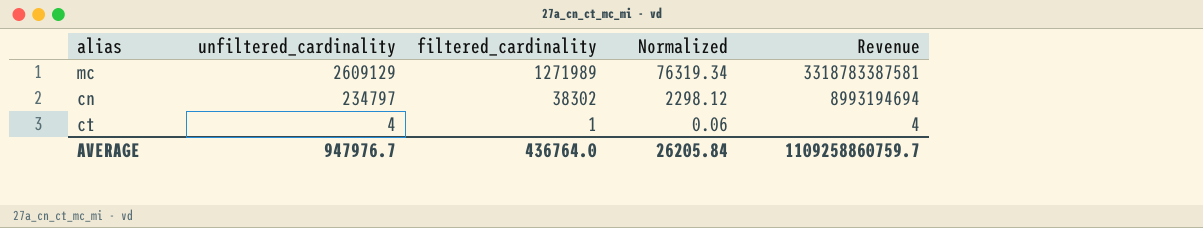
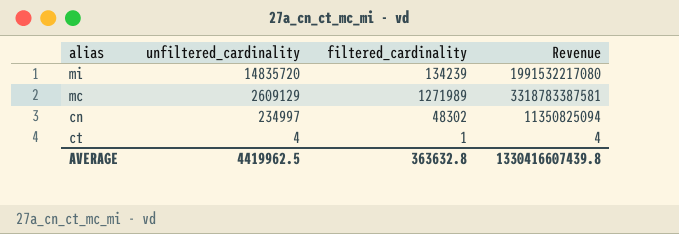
column Normalized | formula: [filtered_cardinality] * 0.06 -> none
row mi: none -> 14835720 | 134239 | 1991532217080
cn | unfiltered_cardinality: 234797 -> 234997
cn | filtered_cardinality: 38302 -> 48302
cn | Revenue: 8993194694 -> 11350825094
AVERAGE | unfiltered_cardinality: 947976.7 -> 4419962.5
AVERAGE | filtered_cardinality: 436764.0 -> 363632.8
AVERAGE | Revenue: 1109258860759.7 -> 1330416607439.8

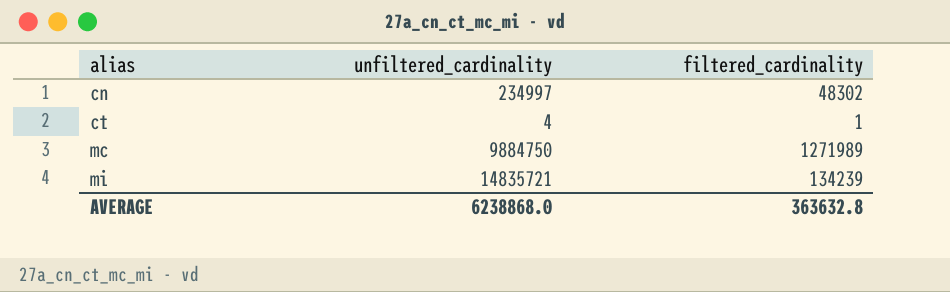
row order: unfiltered_cardinality descending -> alias ascending
column Revenue | formula: [unfiltered_cardinality] * [filtered_cardinality] -> none
mc | unfiltered_cardinality: 2609129 -> 9884750
mi | unfiltered_cardinality: 14835720 -> 14835721
AVERAGE | unfiltered_cardinality: 4419962.5 -> 6238868.0

